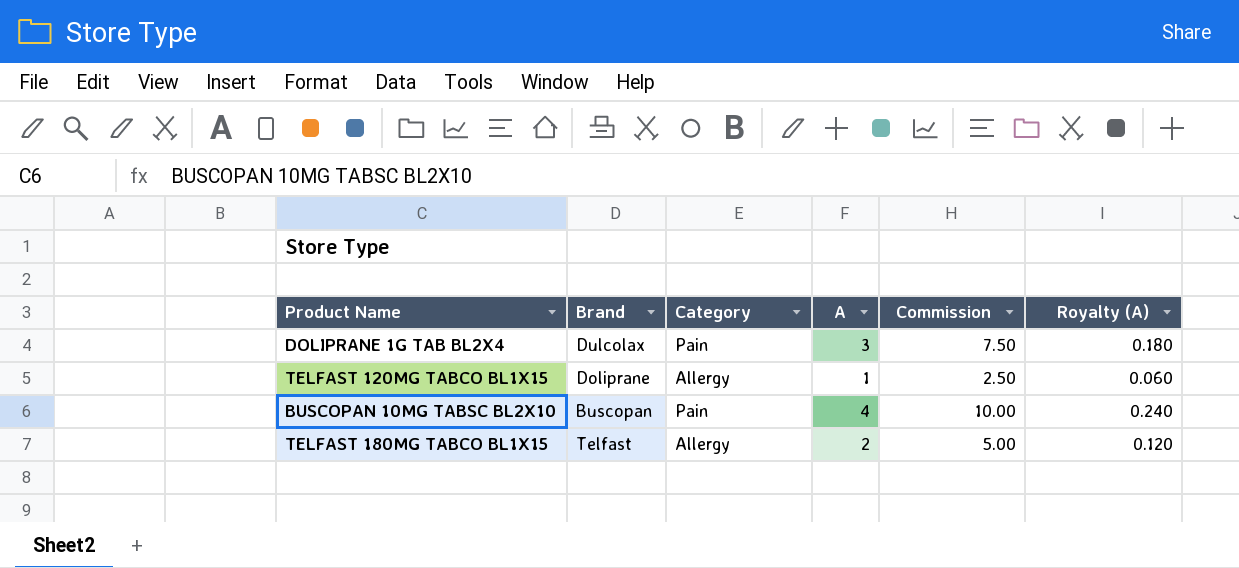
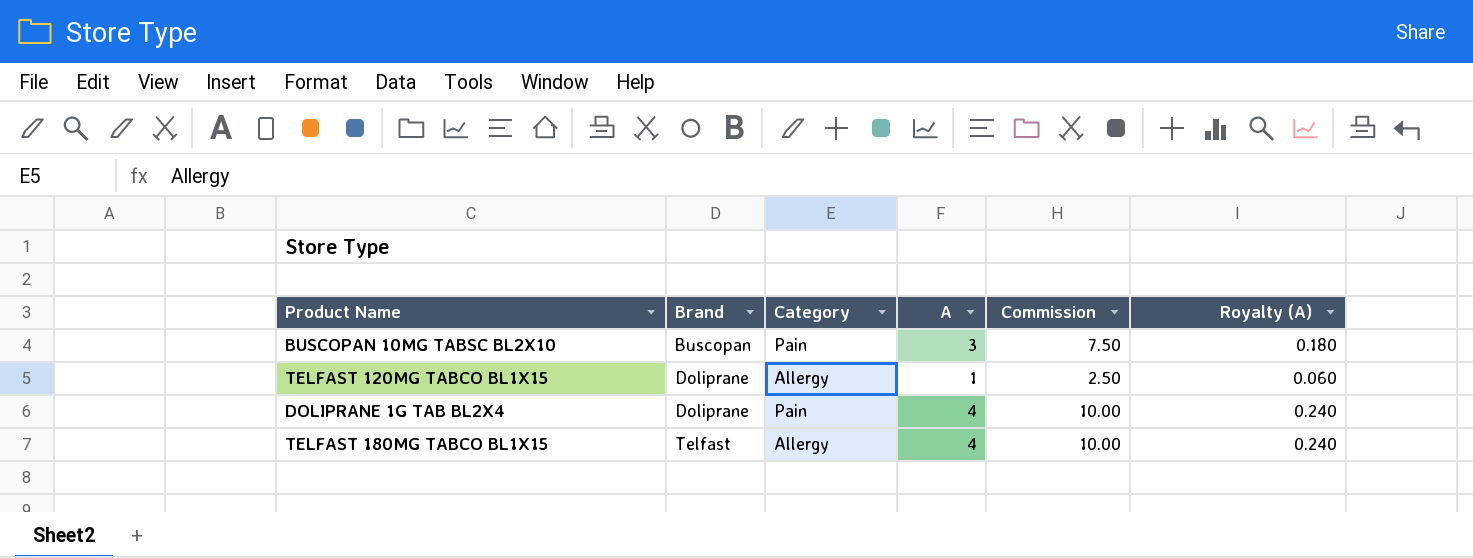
row order: none -> Brand ascending
BUSCOPAN 10MG TABSC BL2X10 | A: 4 -> 3
BUSCOPAN 10MG TABSC BL2X10 | Commission: 10.00 -> 7.50
BUSCOPAN 10MG TABSC BL2X10 | Royalty (A): 0.240 -> 0.180
DOLIPRANE 1G TAB BL2X4 | Brand: Dulcolax -> Doliprane
DOLIPRANE 1G TAB BL2X4 | A: 3 -> 4
DOLIPRANE 1G TAB BL2X4 | Commission: 7.50 -> 10.00
DOLIPRANE 1G TAB BL2X4 | Royalty (A): 0.180 -> 0.240
TELFAST 180MG TABCO BL1X15 | A: 2 -> 4
TELFAST 180MG TABCO BL1X15 | Commission: 5.00 -> 10.00
TELFAST 180MG TABCO BL1X15 | Royalty (A): 0.120 -> 0.240

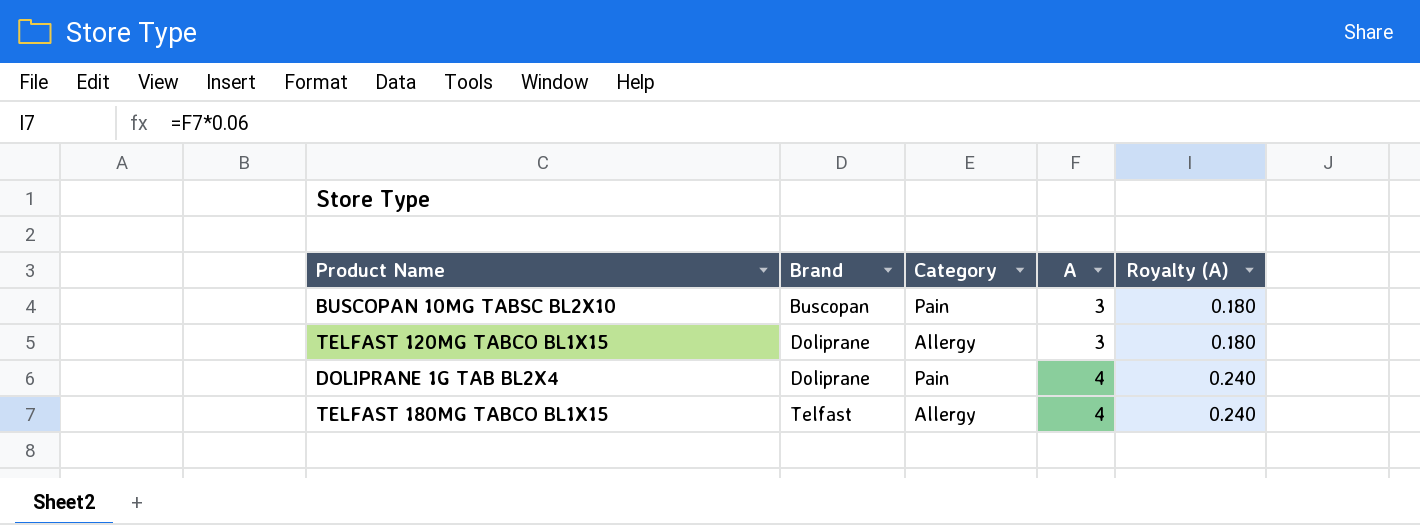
column Commission | formula: [A] * 2.5 -> none
TELFAST 120MG TABCO BL1X15 | A: 1 -> 3
TELFAST 120MG TABCO BL1X15 | Royalty (A): 0.060 -> 0.180

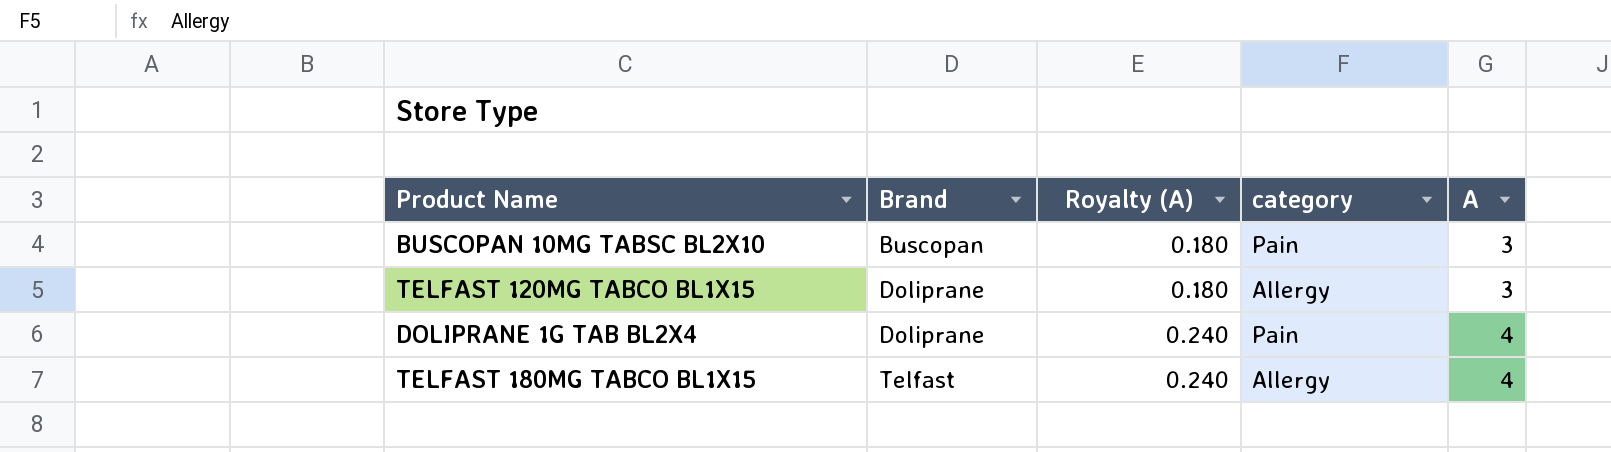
column Royalty (A) | position: 5 -> 3
column name: Category -> category

